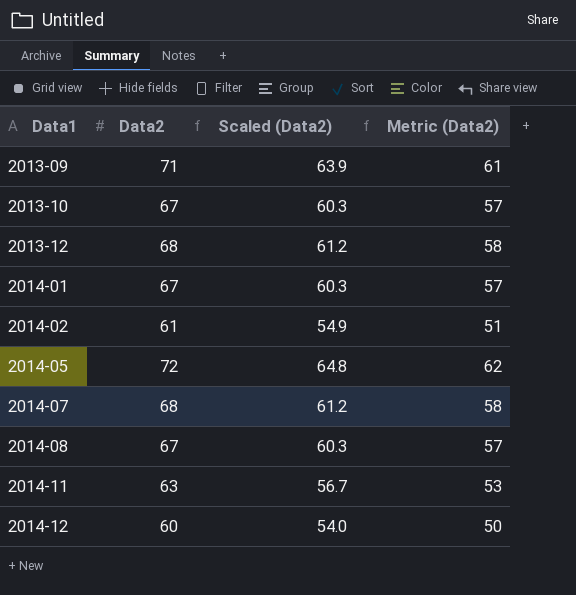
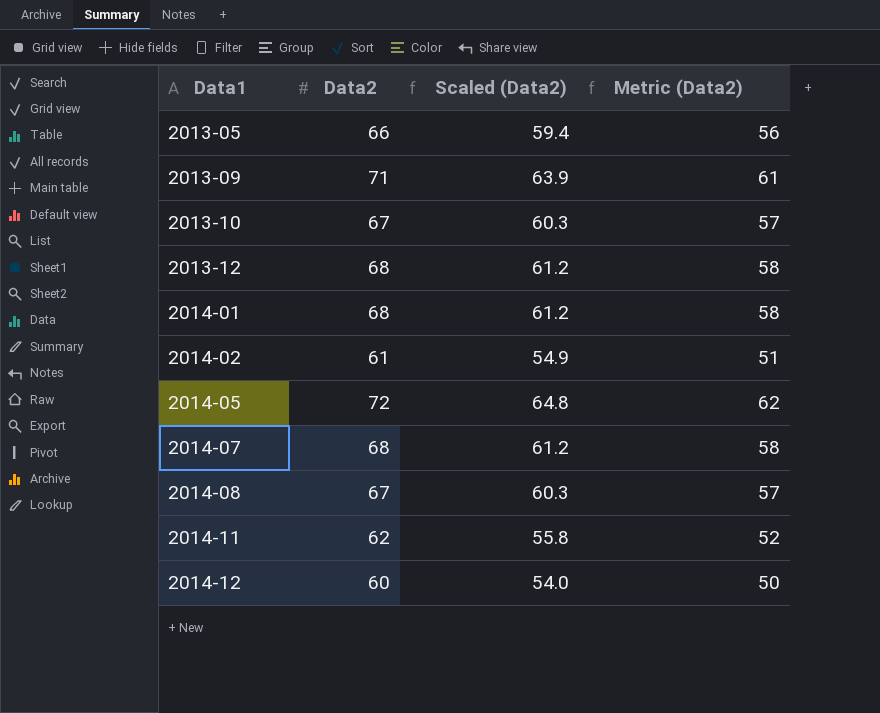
row 2013-05: none -> 66 | 59.4 | 56
2014-01 | Data2: 67 -> 68
2014-01 | Scaled (Data2): 60.3 -> 61.2
2014-01 | Metric (Data2): 57 -> 58
2014-11 | Data2: 63 -> 62
2014-11 | Scaled (Data2): 56.7 -> 55.8
2014-11 | Metric (Data2): 53 -> 52

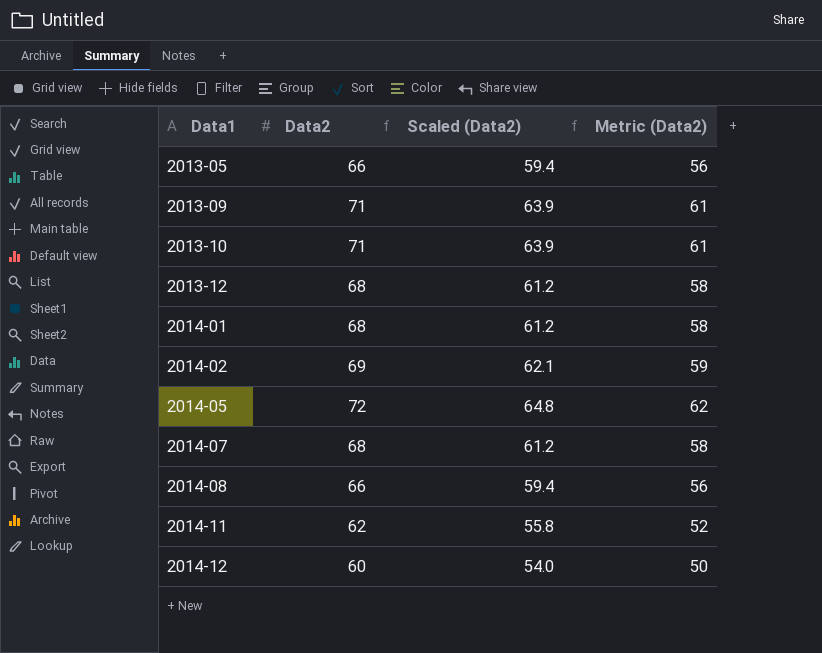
2013-10 | Data2: 67 -> 71
2013-10 | Scaled (Data2): 60.3 -> 63.9
2013-10 | Metric (Data2): 57 -> 61
2014-02 | Data2: 61 -> 69
2014-02 | Scaled (Data2): 54.9 -> 62.1
2014-02 | Metric (Data2): 51 -> 59
2014-08 | Data2: 67 -> 66
2014-08 | Scaled (Data2): 60.3 -> 59.4
2014-08 | Metric (Data2): 57 -> 56

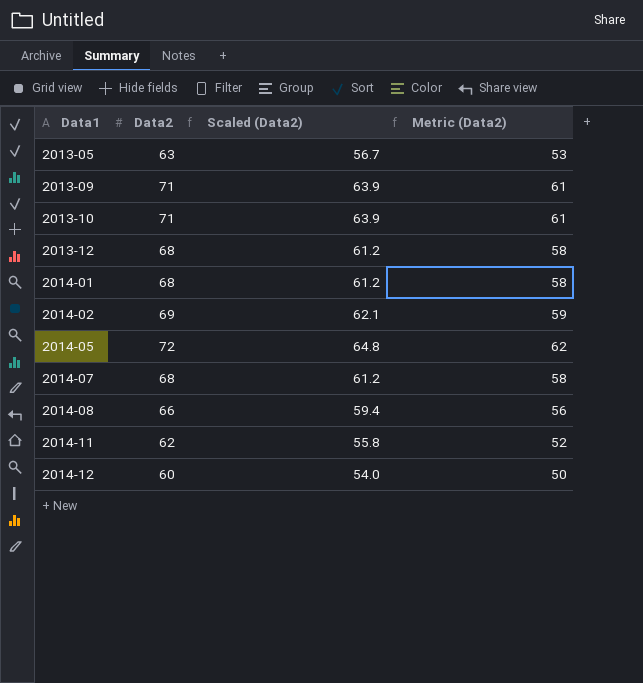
2013-05 | Data2: 66 -> 63
2013-05 | Scaled (Data2): 59.4 -> 56.7
2013-05 | Metric (Data2): 56 -> 53

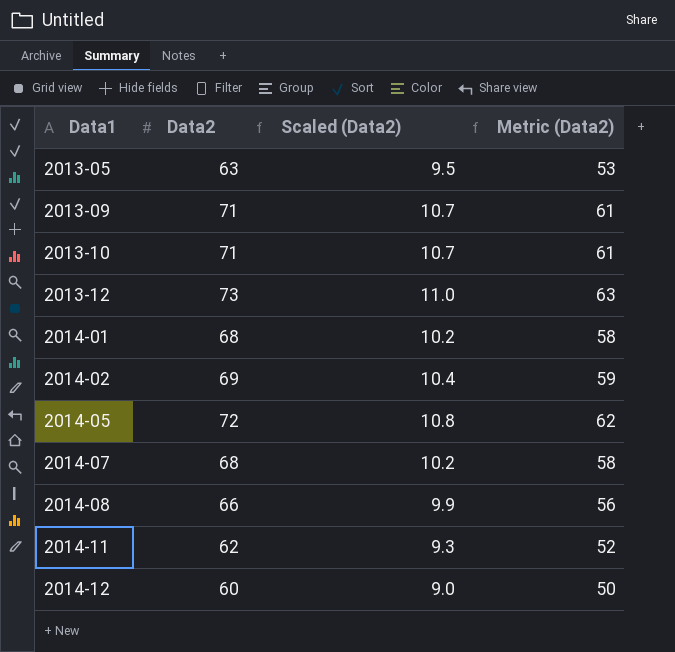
column Scaled (Data2) | formula: [Data2] * 0.9 -> [Data2] * 0.15
2013-12 | Data2: 68 -> 73
2013-12 | Metric (Data2): 58 -> 63

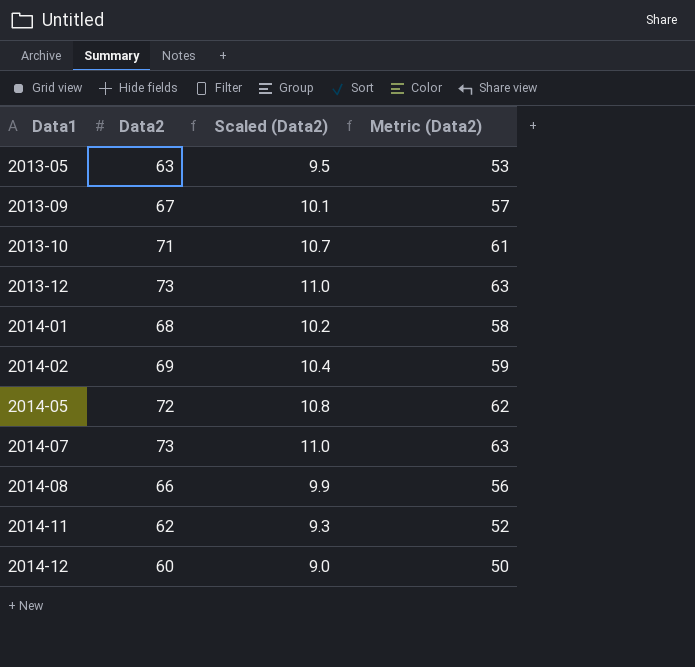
2013-09 | Data2: 71 -> 67
2013-09 | Scaled (Data2): 10.7 -> 10.1
2013-09 | Metric (Data2): 61 -> 57
2014-07 | Data2: 68 -> 73
2014-07 | Scaled (Data2): 10.2 -> 11.0
2014-07 | Metric (Data2): 58 -> 63

